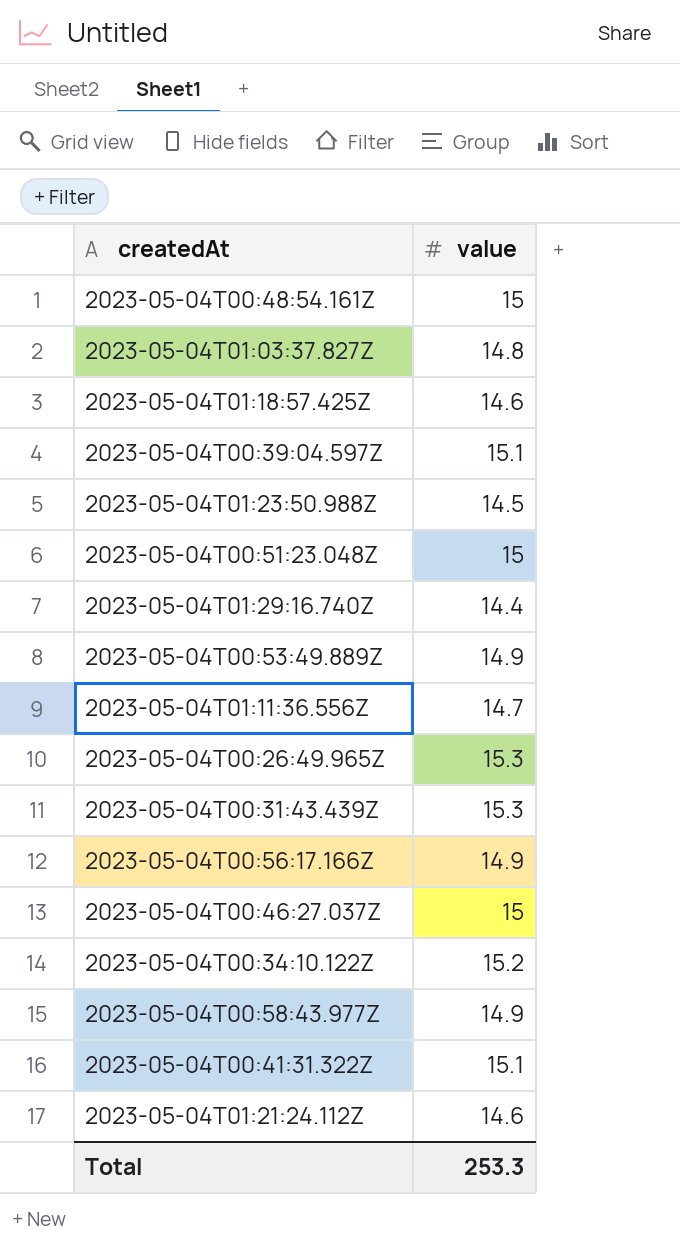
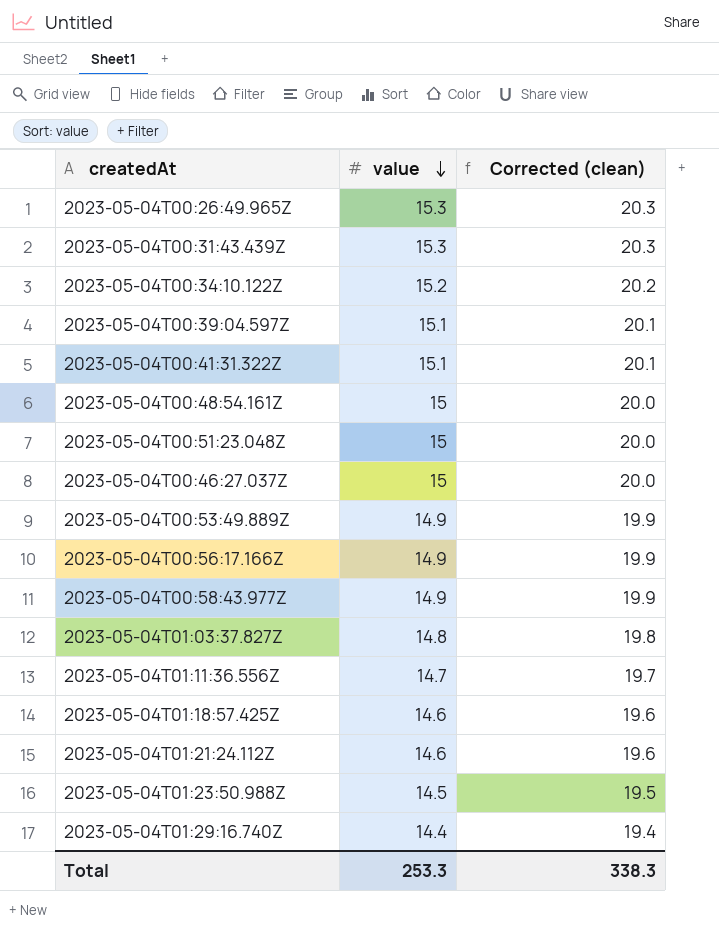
row order: none -> value descending
column Corrected (clean) | formula: none -> [value] + 5

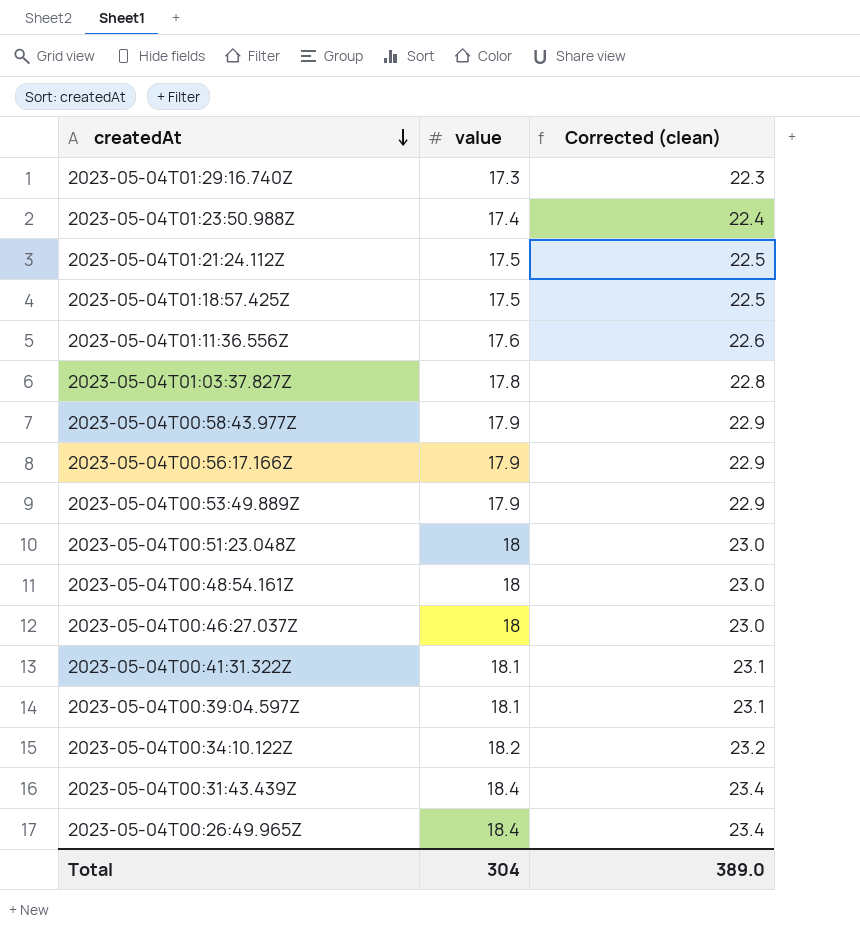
row order: value descending -> createdAt descending
2023-05-04T01:29:16.740Z | value: 14.4 -> 17.3
2023-05-04T01:29:16.740Z | Corrected (clean): 19.4 -> 22.3
2023-05-04T01:23:50.988Z | value: 14.5 -> 17.4
2023-05-04T01:23:50.988Z | Corrected (clean): 19.5 -> 22.4
2023-05-04T01:21:24.112Z | value: 14.6 -> 17.5
2023-05-04T01:21:24.112Z | Corrected (clean): 19.6 -> 22.5
2023-05-04T01:18:57.425Z | value: 14.6 -> 17.5
2023-05-04T01:18:57.425Z | Corrected (clean): 19.6 -> 22.5
2023-05-04T01:11:36.556Z | value: 14.7 -> 17.6
2023-05-04T01:11:36.556Z | Corrected (clean): 19.7 -> 22.6
2023-05-04T01:03:37.827Z | value: 14.8 -> 17.8
2023-05-04T01:03:37.827Z | Corrected (clean): 19.8 -> 22.8
2023-05-04T00:58:43.977Z | value: 14.9 -> 17.9
2023-05-04T00:58:43.977Z | Corrected (clean): 19.9 -> 22.9
2023-05-04T00:56:17.166Z | value: 14.9 -> 17.9
2023-05-04T00:56:17.166Z | Corrected (clean): 19.9 -> 22.9
2023-05-04T00:53:49.889Z | value: 14.9 -> 17.9
2023-05-04T00:53:49.889Z | Corrected (clean): 19.9 -> 22.9
2023-05-04T00:51:23.048Z | value: 15 -> 18
2023-05-04T00:51:23.048Z | Corrected (clean): 20.0 -> 23.0
2023-05-04T00:48:54.161Z | value: 15 -> 18
2023-05-04T00:48:54.161Z | Corrected (clean): 20.0 -> 23.0
2023-05-04T00:46:27.037Z | value: 15 -> 18
2023-05-04T00:46:27.037Z | Corrected (clean): 20.0 -> 23.0
2023-05-04T00:41:31.322Z | value: 15.1 -> 18.1
2023-05-04T00:41:31.322Z | Corrected (clean): 20.1 -> 23.1
2023-05-04T00:39:04.597Z | value: 15.1 -> 18.1
2023-05-04T00:39:04.597Z | Corrected (clean): 20.1 -> 23.1
2023-05-04T00:34:10.122Z | value: 15.2 -> 18.2
2023-05-04T00:34:10.122Z | Corrected (clean): 20.2 -> 23.2
2023-05-04T00:31:43.439Z | value: 15.3 -> 18.4
2023-05-04T00:31:43.439Z | Corrected (clean): 20.3 -> 23.4
2023-05-04T00:26:49.965Z | value: 15.3 -> 18.4
2023-05-04T00:26:49.965Z | Corrected (clean): 20.3 -> 23.4
Total | value: 253.3 -> 304
Total | Corrected (clean): 338.3 -> 389.0

